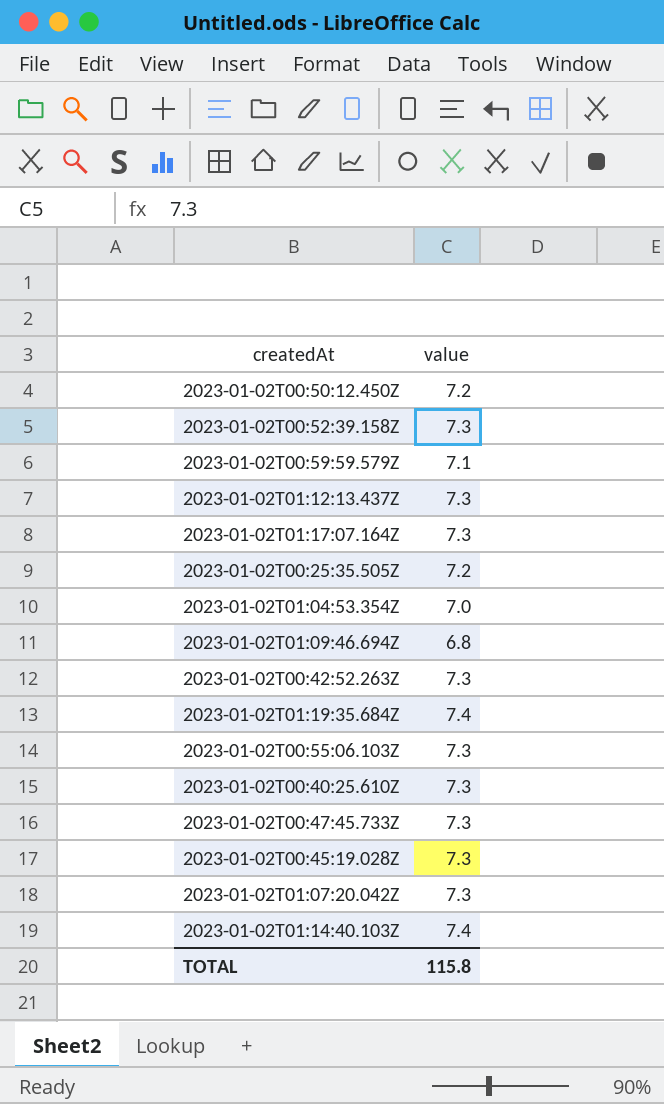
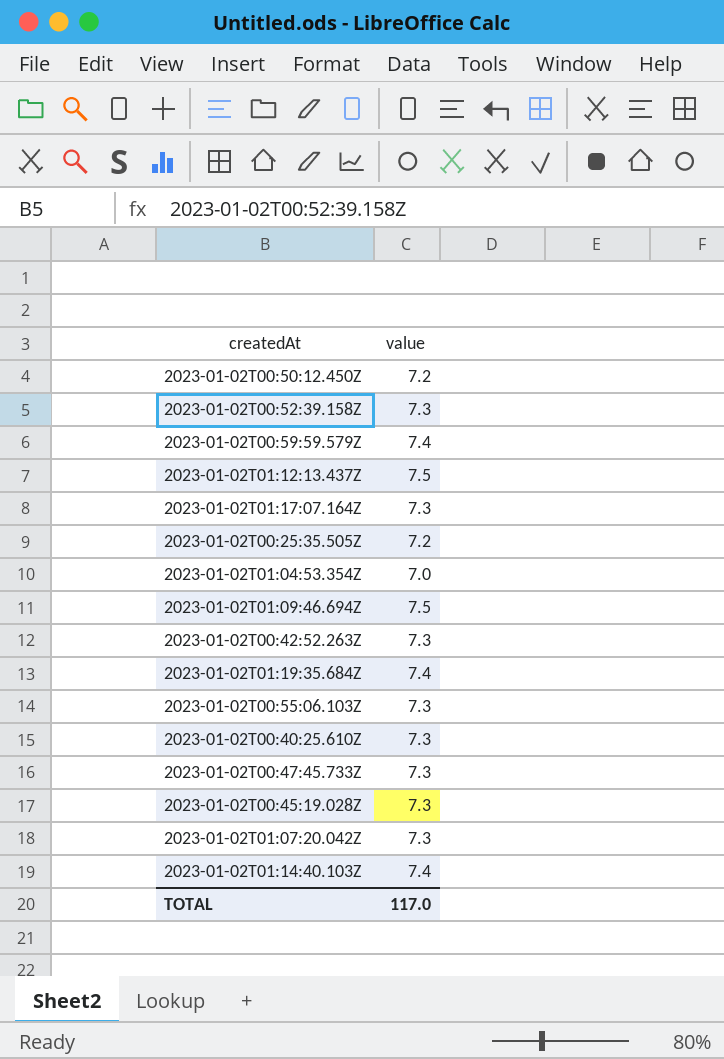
2023-01-02T00:59:59.579Z | value: 7.1 -> 7.4
2023-01-02T01:12:13.437Z | value: 7.3 -> 7.5
2023-01-02T01:09:46.694Z | value: 6.8 -> 7.5
TOTAL | value: 115.8 -> 117.0

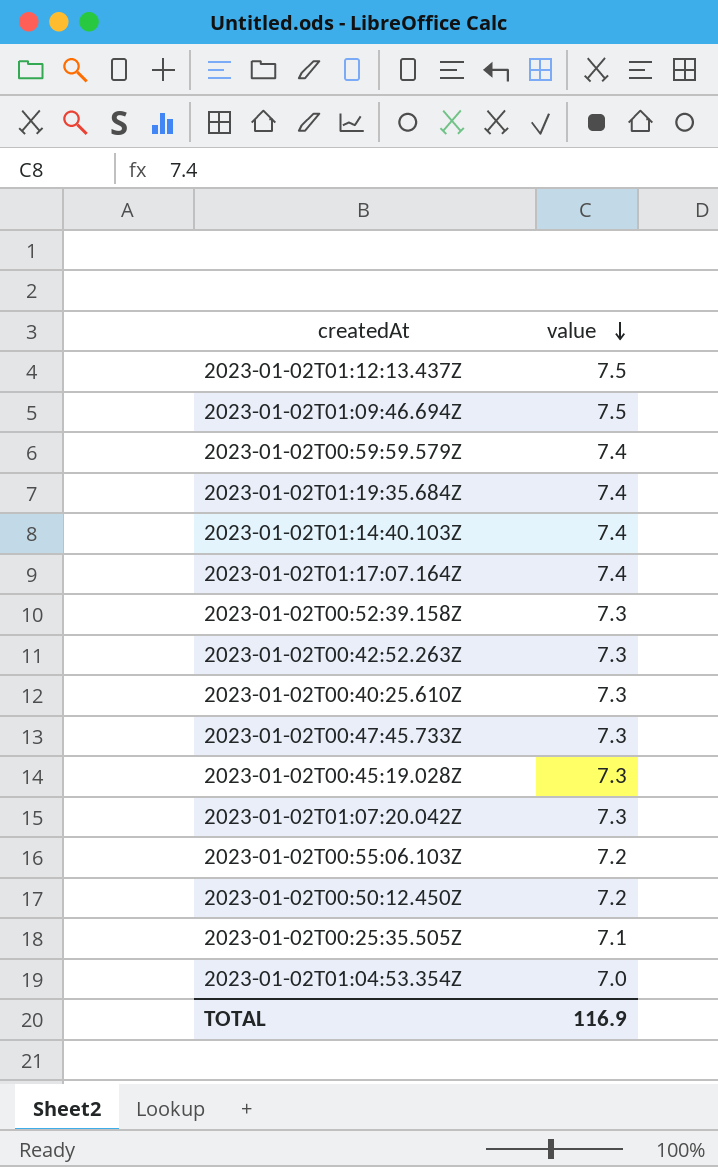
row order: none -> value descending
2023-01-02T01:17:07.164Z | value: 7.3 -> 7.4
2023-01-02T00:55:06.103Z | value: 7.3 -> 7.2
2023-01-02T00:25:35.505Z | value: 7.2 -> 7.1
TOTAL | value: 117.0 -> 116.9

